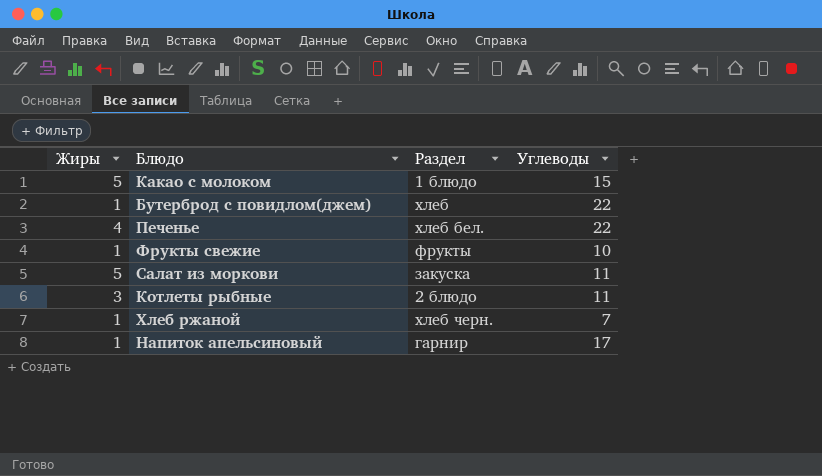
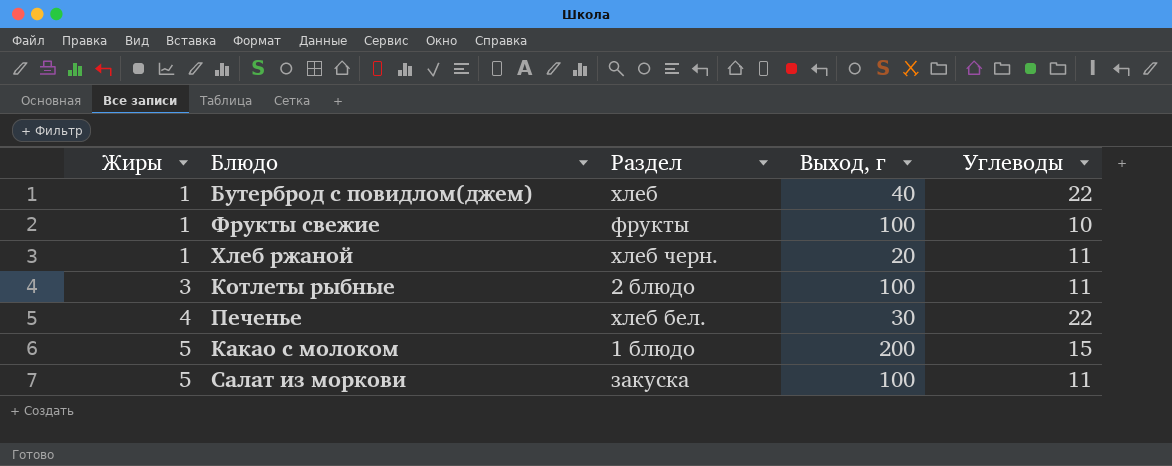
row order: none -> Жиры ascending
column Выход, г | position: none -> 4
row Напиток апельсиновый: 1 | гарнир | 17 -> none
Хлеб ржаной | Углеводы: 7 -> 11

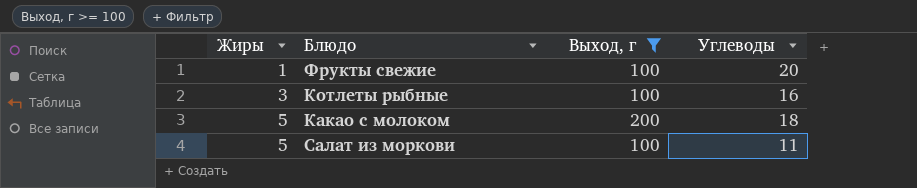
filter: none -> Выход, г >= 100
column Раздел | position: 3 -> none
Фрукты свежие | Углеводы: 10 -> 20
Котлеты рыбные | Углеводы: 11 -> 16
Какао с молоком | Углеводы: 15 -> 18

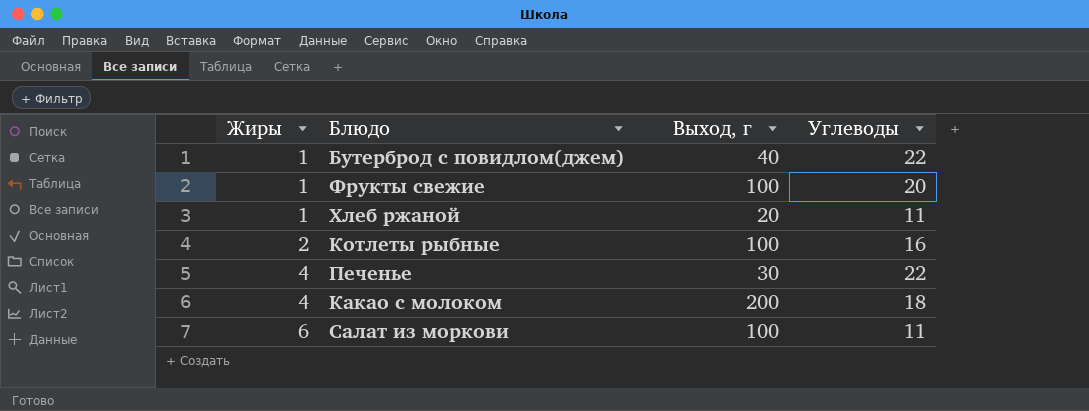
filter: Выход, г >= 100 -> none
Котлеты рыбные | Жиры: 3 -> 2
Какао с молоком | Жиры: 5 -> 4
Салат из моркови | Жиры: 5 -> 6

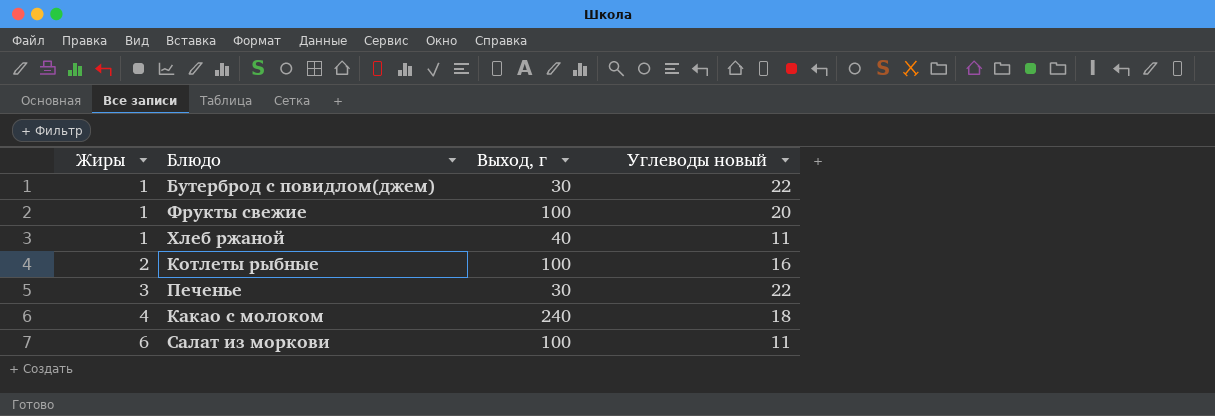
column name: Углеводы -> Углеводы новый
Бутерброд с повидлом(джем) | Выход, г: 40 -> 30
Хлеб ржаной | Выход, г: 20 -> 40
Печенье | Жиры: 4 -> 3
Какао с молоком | Выход, г: 200 -> 240

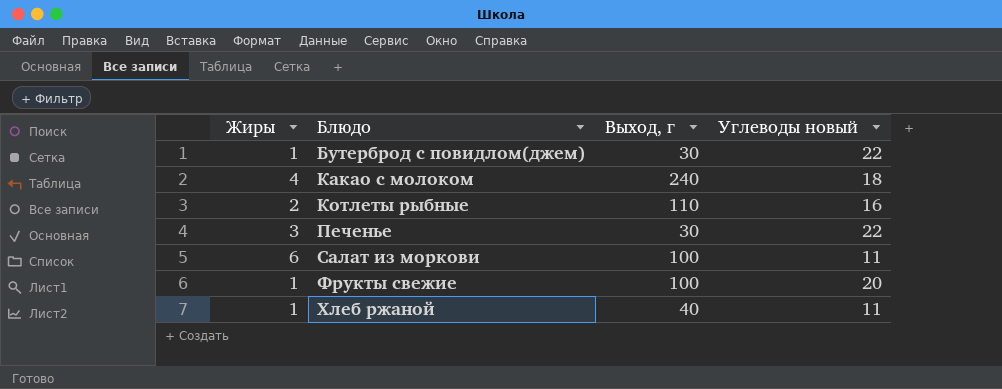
row order: Жиры ascending -> Блюдо ascending
Котлеты рыбные | Выход, г: 100 -> 110

